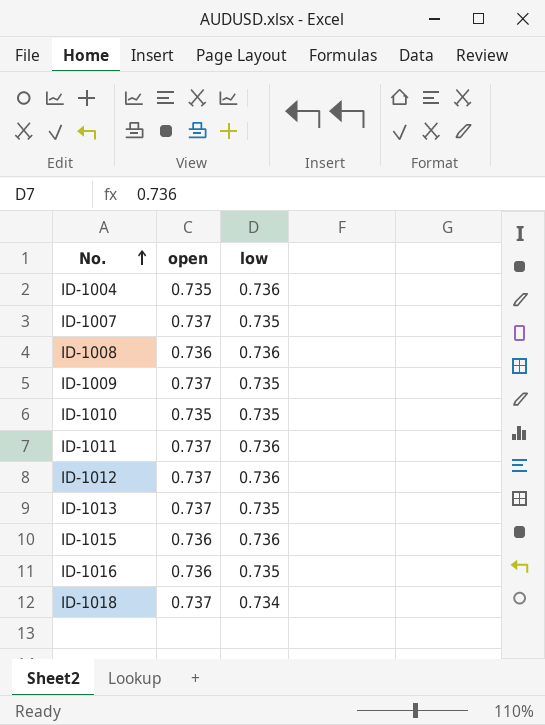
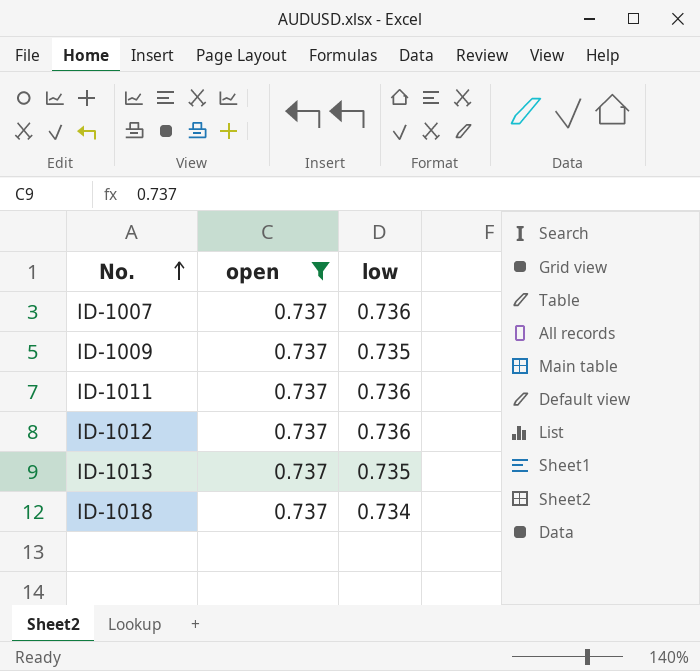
filter: none -> open = 0.737
ID-1007 | low: 0.735 -> 0.736

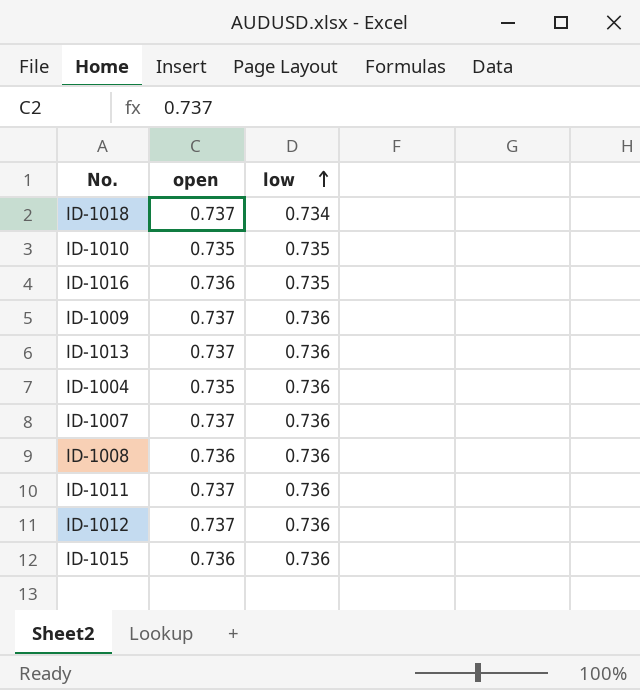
filter: open = 0.737 -> none
row order: No. ascending -> low ascending
ID-1009 | low: 0.735 -> 0.736
ID-1013 | low: 0.735 -> 0.736

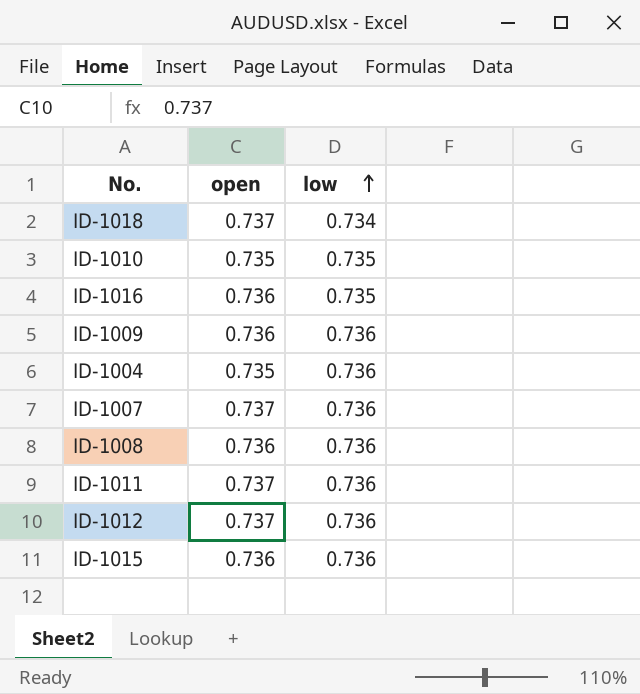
row ID-1013: 0.737 | 0.736 -> none
ID-1009 | open: 0.737 -> 0.736

